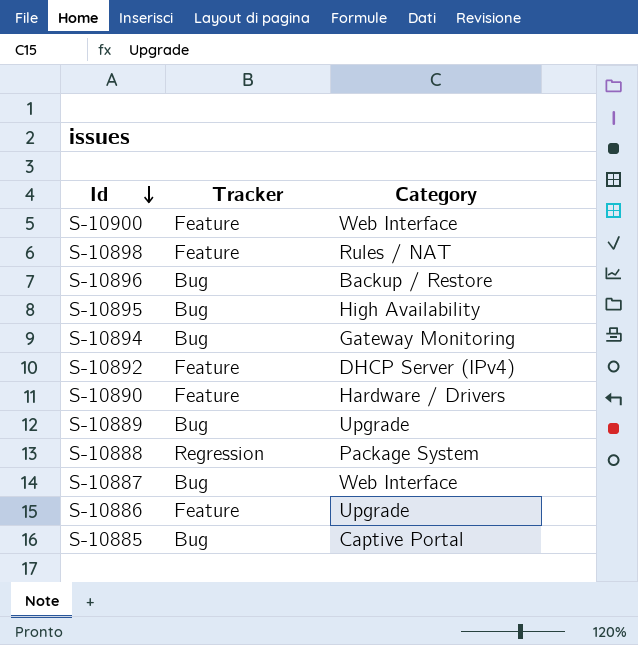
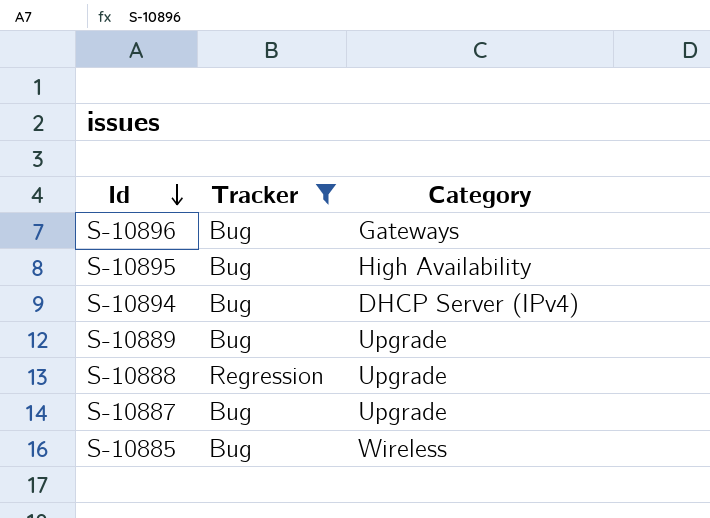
filter: none -> Tracker != Feature
S-10896 | Category: Backup / Restore -> Gateways
S-10894 | Category: Gateway Monitoring -> DHCP Server (IPv4)
S-10888 | Category: Package System -> Upgrade
S-10887 | Category: Web Interface -> Upgrade
S-10885 | Category: Captive Portal -> Wireless

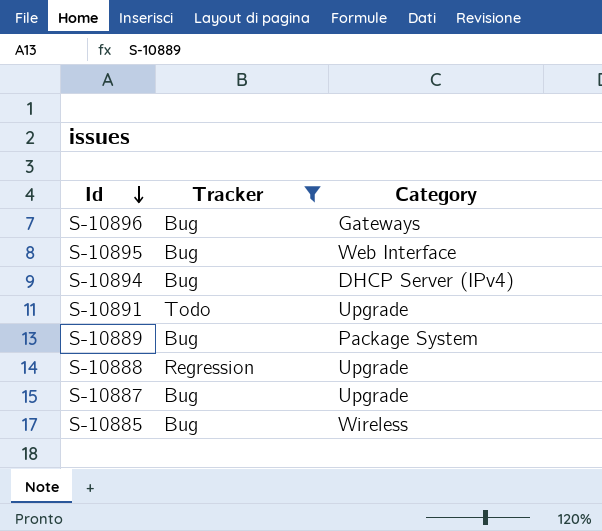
S-10895 | Category: High Availability -> Web Interface
row S-10891: none -> Todo | Upgrade
S-10889 | Category: Upgrade -> Package System

